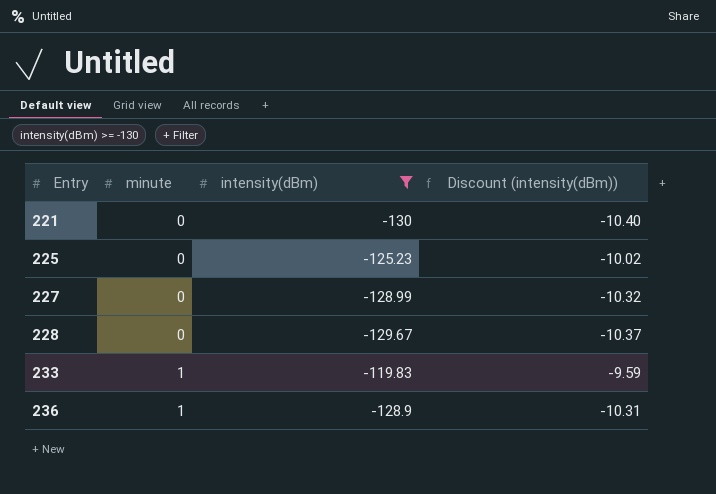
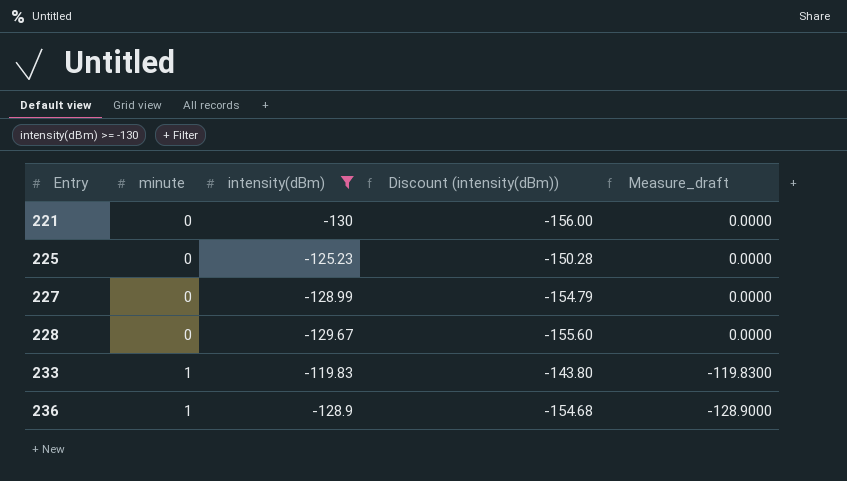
column Discount (intensity(dBm)) | formula: [intensity(dBm)] * 0.08 -> [intensity(dBm)] * 1.2
column Measure_draft | formula: none -> [minute] * [intensity(dBm)]

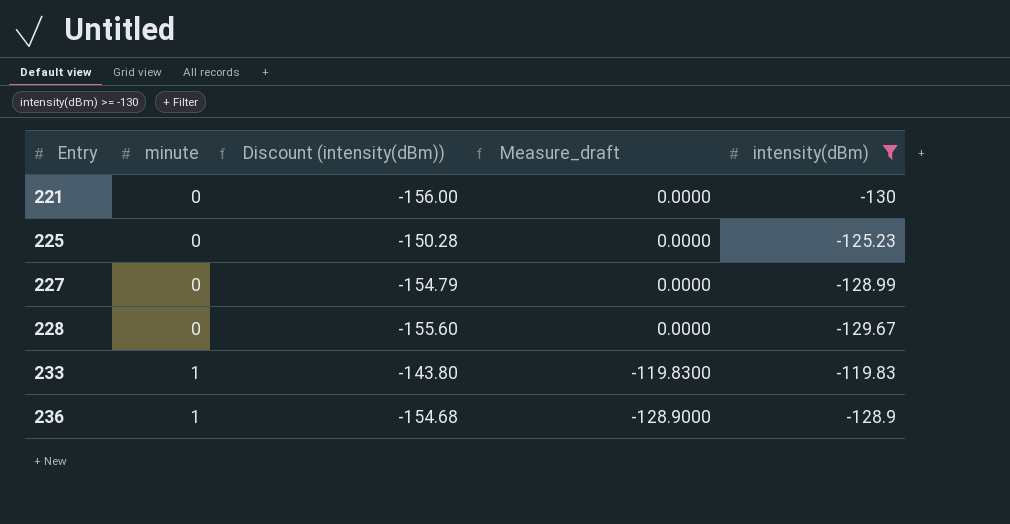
column intensity(dBm) | position: 3 -> 5

